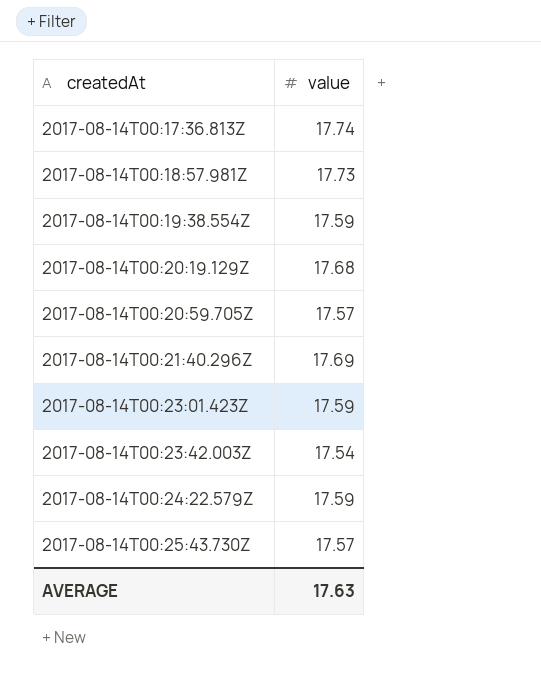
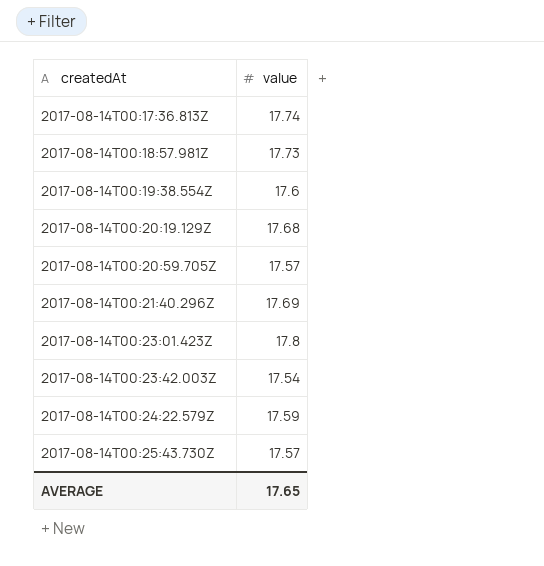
2017-08-14T00:19:38.554Z | value: 17.59 -> 17.6
2017-08-14T00:23:01.423Z | value: 17.59 -> 17.8
AVERAGE | value: 17.63 -> 17.65

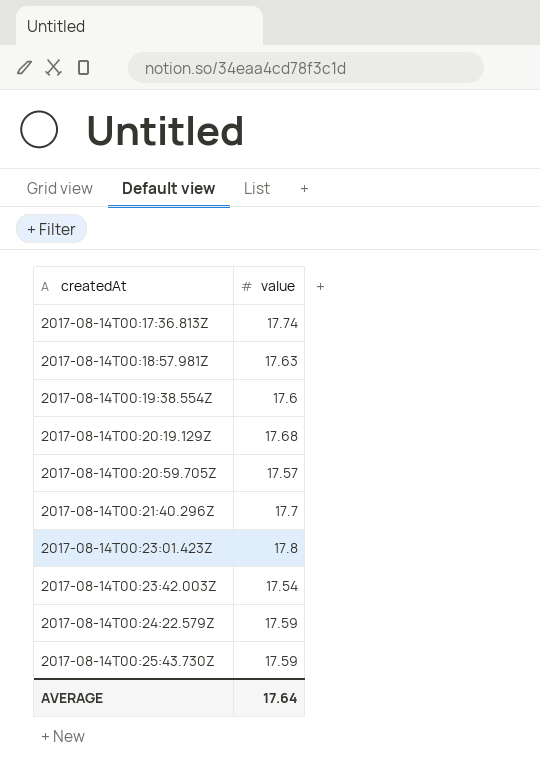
2017-08-14T00:18:57.981Z | value: 17.73 -> 17.63
2017-08-14T00:21:40.296Z | value: 17.69 -> 17.7
2017-08-14T00:25:43.730Z | value: 17.57 -> 17.59
AVERAGE | value: 17.65 -> 17.64

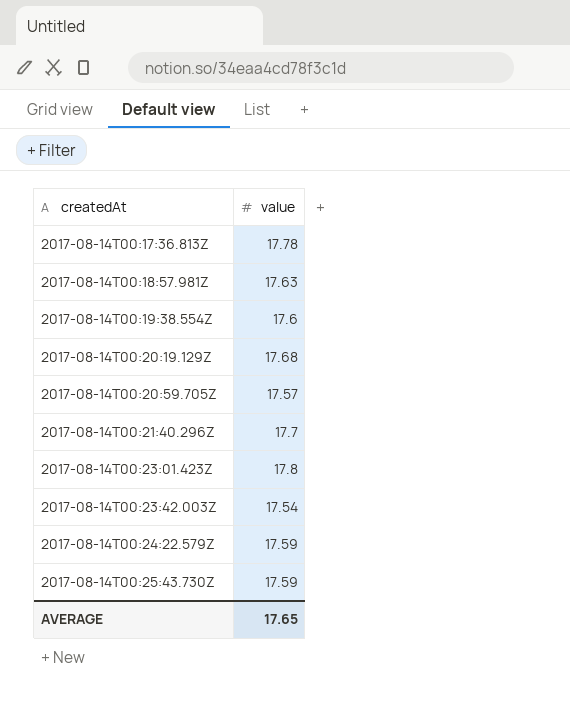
2017-08-14T00:17:36.813Z | value: 17.74 -> 17.78
AVERAGE | value: 17.64 -> 17.65

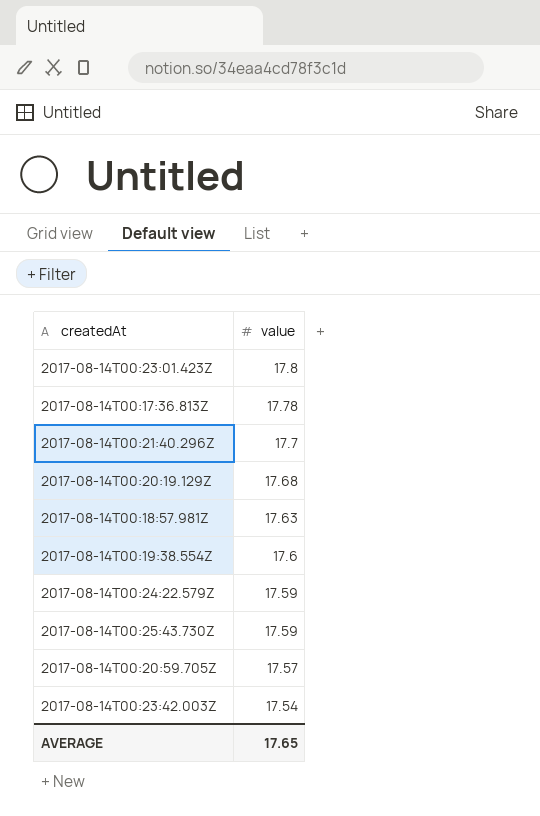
row order: createdAt ascending -> value descending

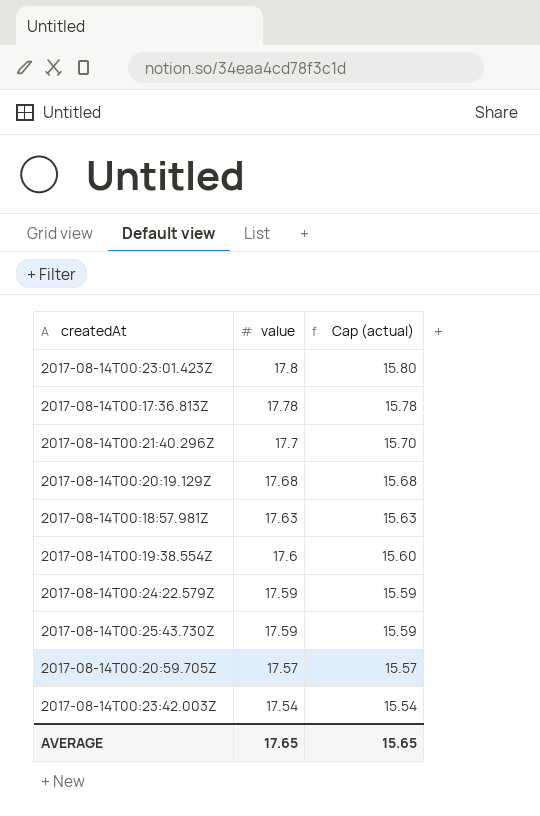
column Cap (actual) | formula: none -> [value] - 2

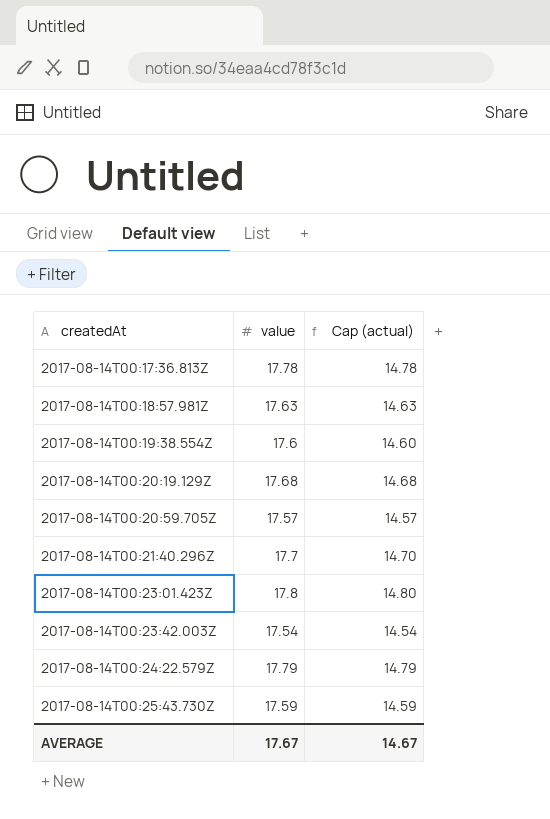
row order: value descending -> createdAt ascending
column Cap (actual) | formula: [value] - 2 -> [value] - 3
2017-08-14T00:24:22.579Z | value: 17.59 -> 17.79
AVERAGE | value: 17.65 -> 17.67
AVERAGE | Cap (actual): 15.65 -> 14.67

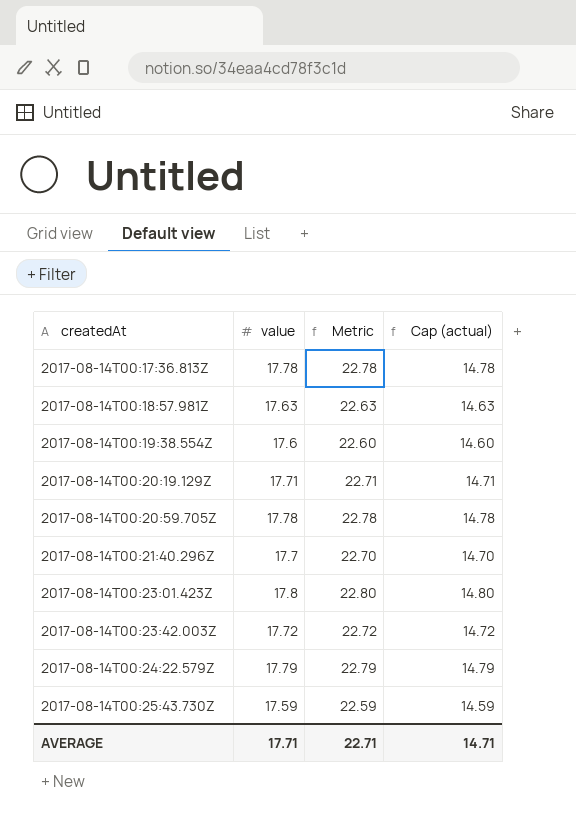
column Metric | formula: none -> [value] + 5
2017-08-14T00:20:19.129Z | value: 17.68 -> 17.71
2017-08-14T00:20:19.129Z | Cap (actual): 14.68 -> 14.71
2017-08-14T00:20:59.705Z | value: 17.57 -> 17.78
2017-08-14T00:20:59.705Z | Cap (actual): 14.57 -> 14.78
2017-08-14T00:23:42.003Z | value: 17.54 -> 17.72
2017-08-14T00:23:42.003Z | Cap (actual): 14.54 -> 14.72
AVERAGE | value: 17.67 -> 17.71
AVERAGE | Cap (actual): 14.67 -> 14.71

